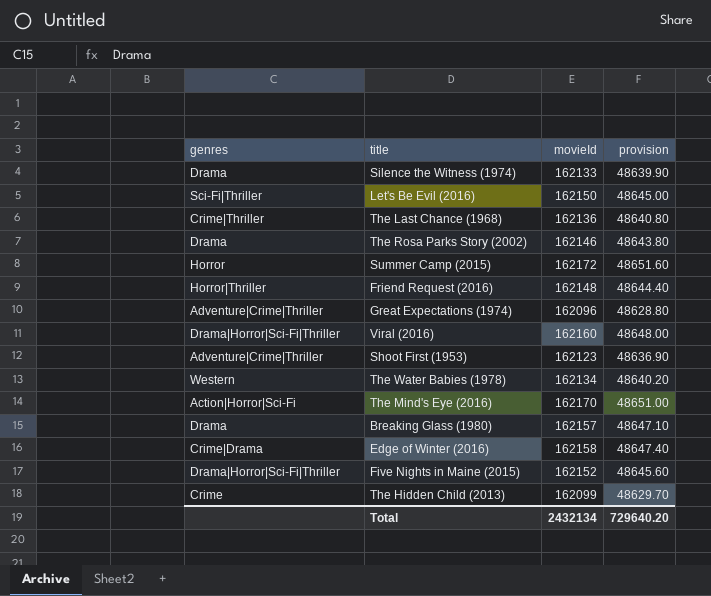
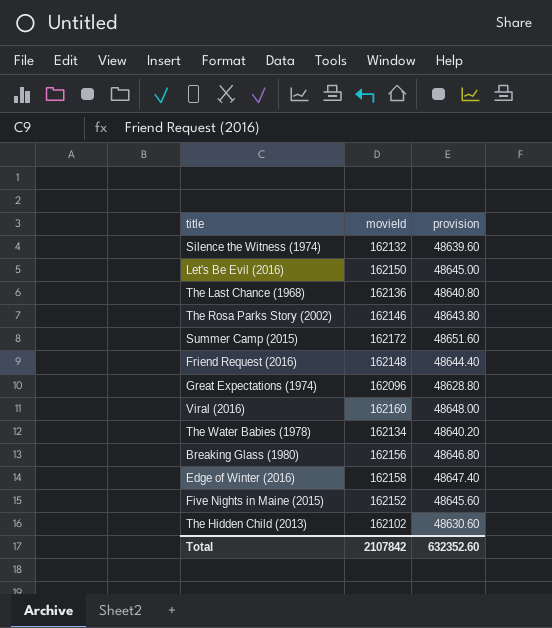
column genres | position: 1 -> none
row Shoot First (1953): Adventure|Crime|Thriller | 162123 | 48636.90 -> none
row The Mind's Eye (2016): Action|Horror|Sci-Fi | 162170 | 48651.00 -> none
Silence the Witness (1974) | movieId: 162133 -> 162132
Silence the Witness (1974) | provision: 48639.90 -> 48639.60
Breaking Glass (1980) | movieId: 162157 -> 162156
Breaking Glass (1980) | provision: 48647.10 -> 48646.80
The Hidden Child (2013) | movieId: 162099 -> 162102
The Hidden Child (2013) | provision: 48629.70 -> 48630.60
Total | movieId: 2432134 -> 2107842
Total | provision: 729640.20 -> 632352.60

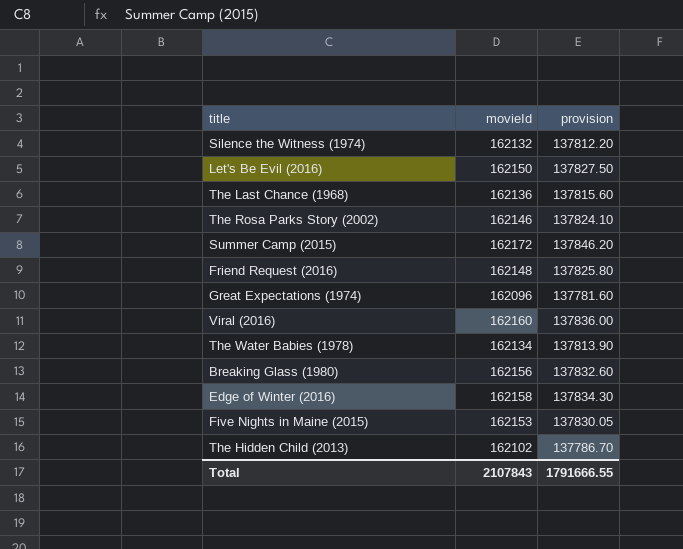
column provision | formula: [movieId] * 0.3 -> [movieId] * 0.85
Five Nights in Maine (2015) | movieId: 162152 -> 162153
Total | movieId: 2107842 -> 2107843
Total | provision: 632352.60 -> 1791666.55

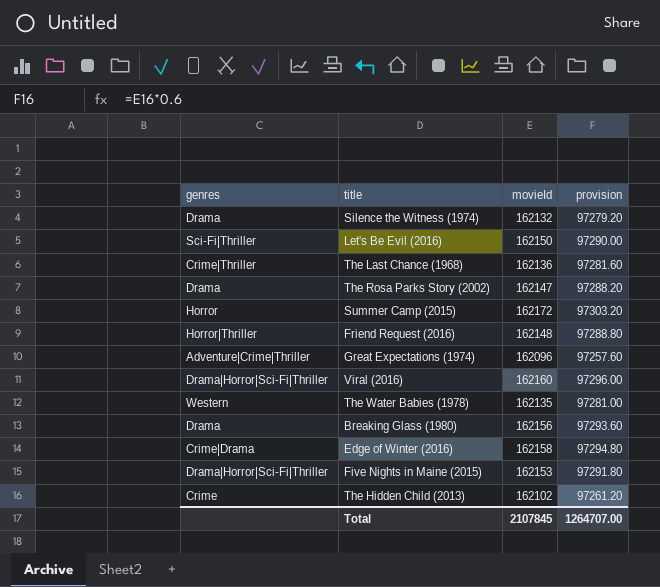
column genres | position: none -> 1
column provision | formula: [movieId] * 0.85 -> [movieId] * 0.6
The Rosa Parks Story (2002) | movieId: 162146 -> 162147
The Water Babies (1978) | movieId: 162134 -> 162135
Total | movieId: 2107843 -> 2107845
Total | provision: 1791666.55 -> 1264707.00

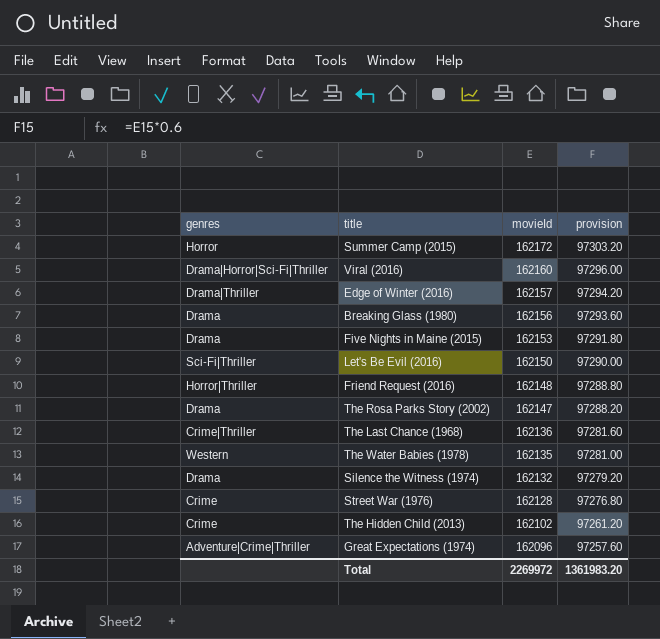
row order: none -> movieId descending
Edge of Winter (2016) | genres: Crime|Drama -> Drama|Thriller
Edge of Winter (2016) | movieId: 162158 -> 162157
Edge of Winter (2016) | provision: 97294.80 -> 97294.20
Five Nights in Maine (2015) | genres: Drama|Horror|Sci-Fi|Thriller -> Drama
row Street War (1976): none -> Crime | 162128 | 97276.80
Total | movieId: 2107845 -> 2269972
Total | provision: 1264707.00 -> 1361983.20

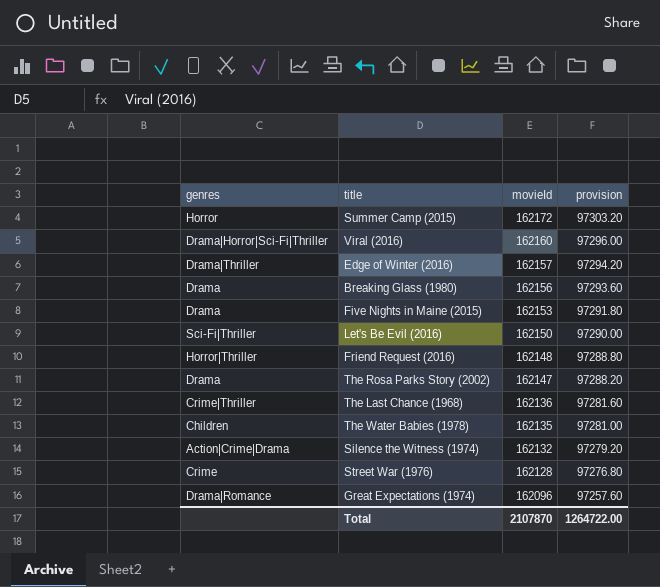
row The Hidden Child (2013): Crime | 162102 | 97261.20 -> none
The Water Babies (1978) | genres: Western -> Children
Silence the Witness (1974) | genres: Drama -> Action|Crime|Drama
Great Expectations (1974) | genres: Adventure|Crime|Thriller -> Drama|Romance
Total | movieId: 2269972 -> 2107870
Total | provision: 1361983.20 -> 1264722.00

